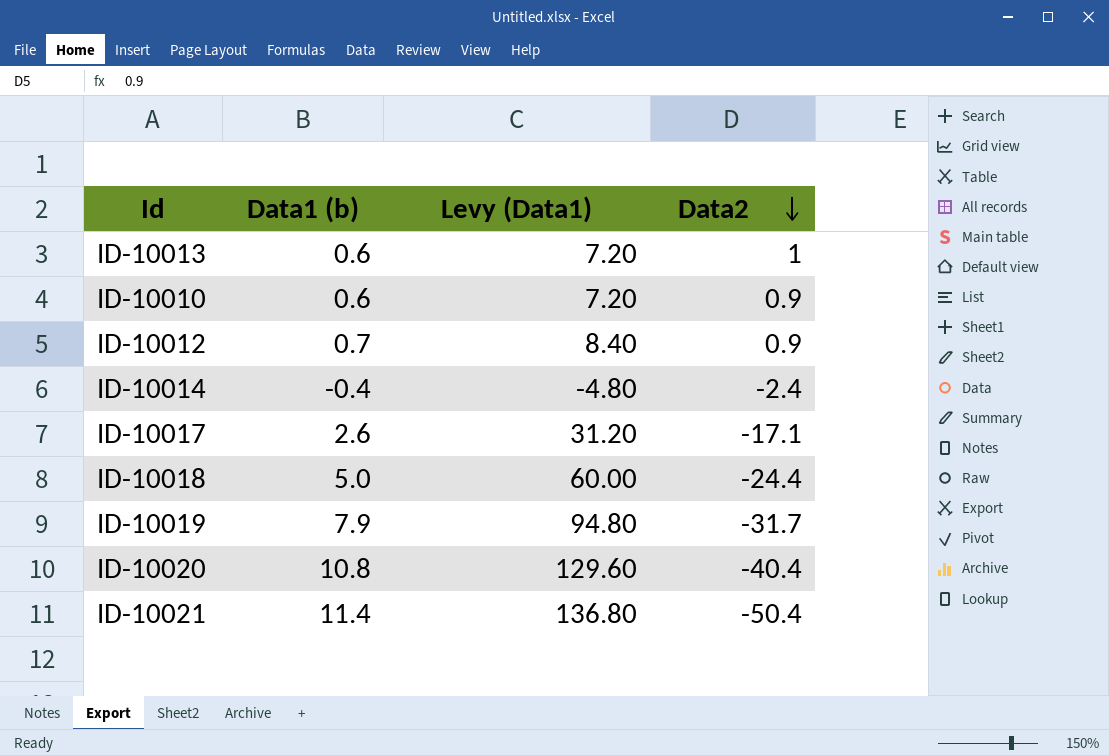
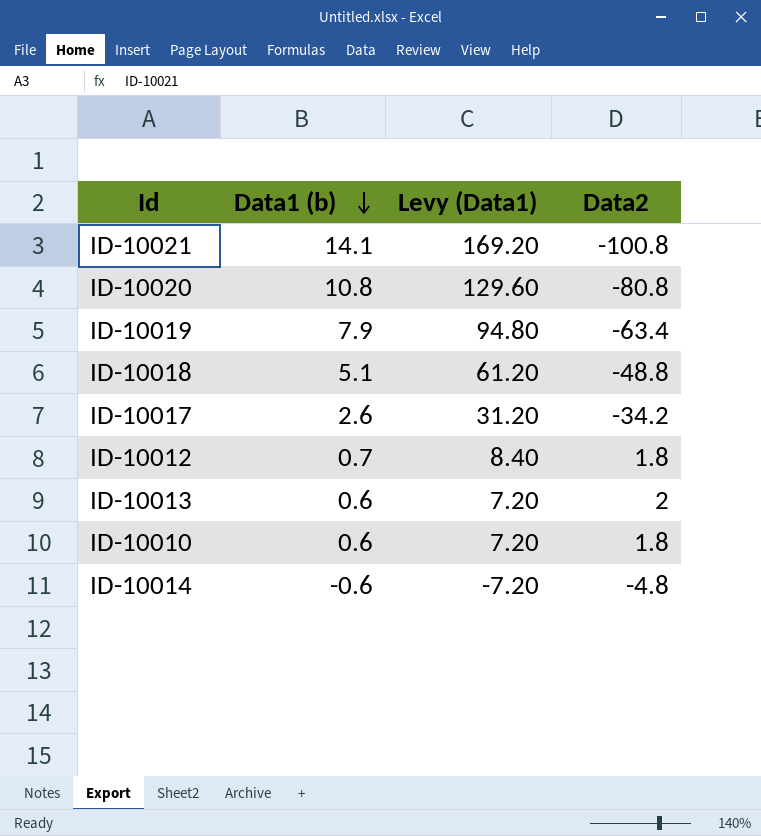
row order: Data2 descending -> Data1 (b) descending
ID-10021 | Data1 (b): 11.4 -> 14.1
ID-10021 | Levy (Data1): 136.80 -> 169.20
ID-10021 | Data2: -50.4 -> -100.8
ID-10020 | Data2: -40.4 -> -80.8
ID-10019 | Data2: -31.7 -> -63.4
ID-10018 | Data1 (b): 5.0 -> 5.1
ID-10018 | Levy (Data1): 60.00 -> 61.20
ID-10018 | Data2: -24.4 -> -48.8
ID-10017 | Data2: -17.1 -> -34.2
ID-10012 | Data2: 0.9 -> 1.8
ID-10013 | Data2: 1 -> 2
ID-10010 | Data2: 0.9 -> 1.8
ID-10014 | Data1 (b): -0.4 -> -0.6
ID-10014 | Levy (Data1): -4.80 -> -7.20
ID-10014 | Data2: -2.4 -> -4.8

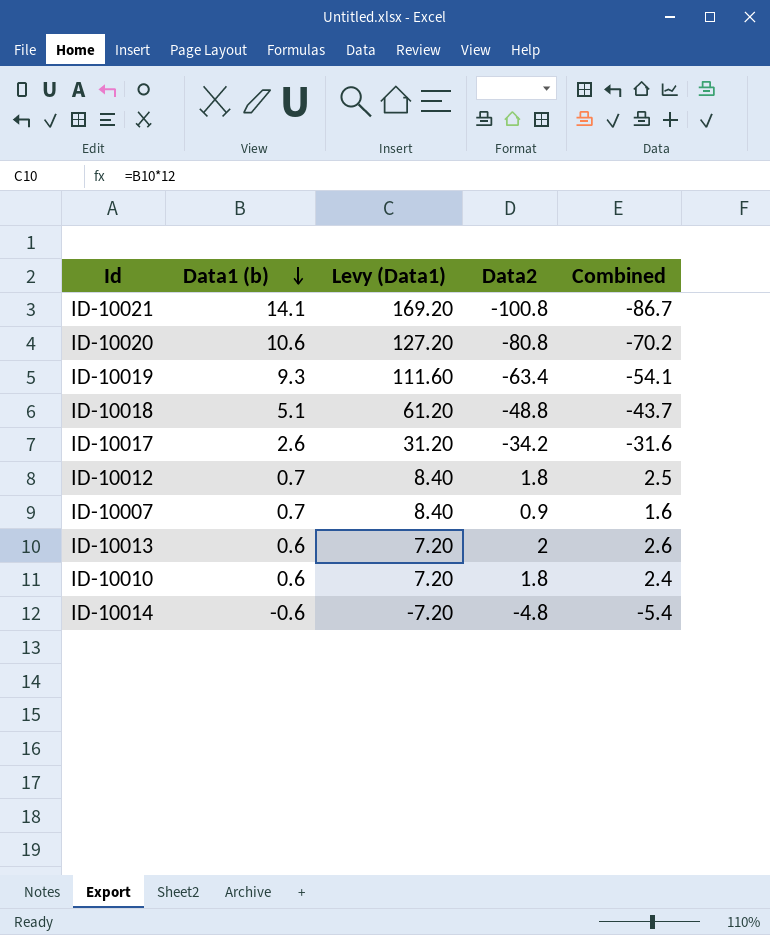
column Combined | formula: none -> [Data1 (b)] + [Data2]
ID-10020 | Data1 (b): 10.8 -> 10.6
ID-10020 | Levy (Data1): 129.60 -> 127.20
ID-10019 | Data1 (b): 7.9 -> 9.3
ID-10019 | Levy (Data1): 94.80 -> 111.60
row ID-10007: none -> 0.7 | 8.40 | 0.9 | 1.6

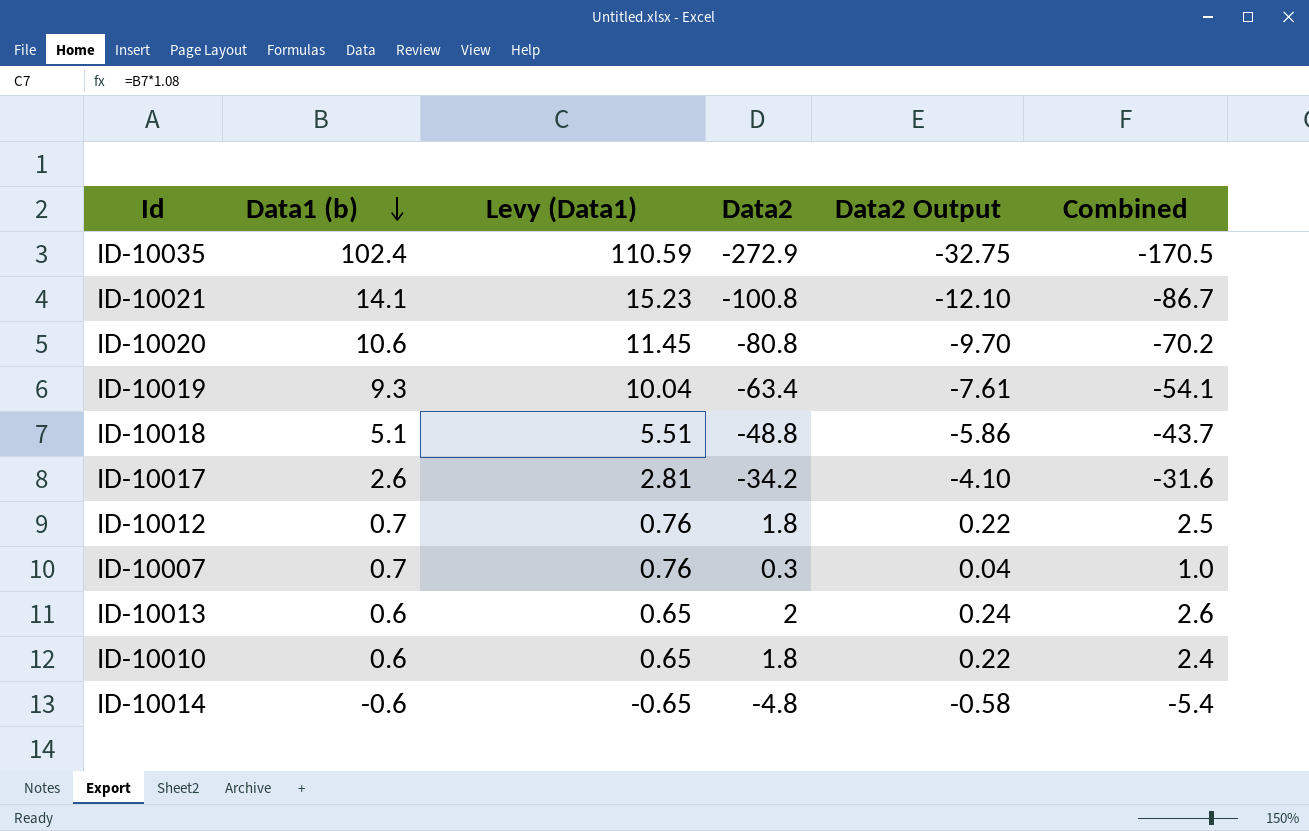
column Levy (Data1) | formula: [Data1 (b)] * 12 -> [Data1 (b)] * 1.08
column Data2 Output | formula: none -> [Data2] * 0.12
row ID-10035: none -> 102.4 | 110.59 | -272.9 | -32.75 | -170.5
ID-10007 | Data2: 0.9 -> 0.3
ID-10007 | Combined: 1.6 -> 1.0

